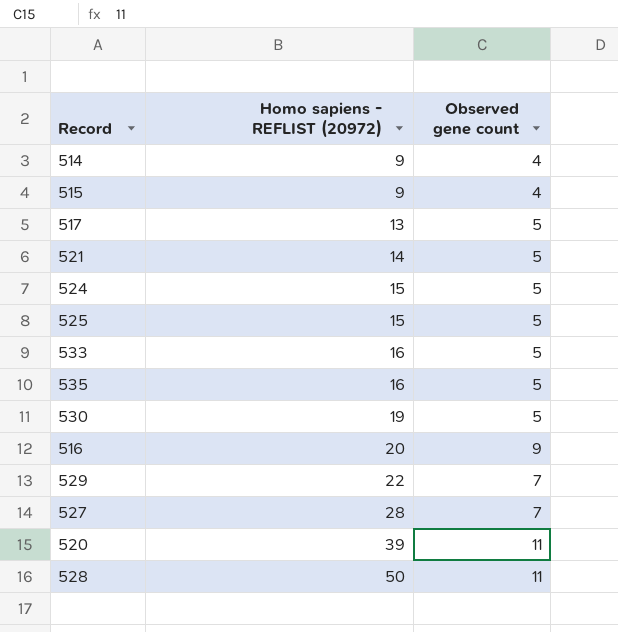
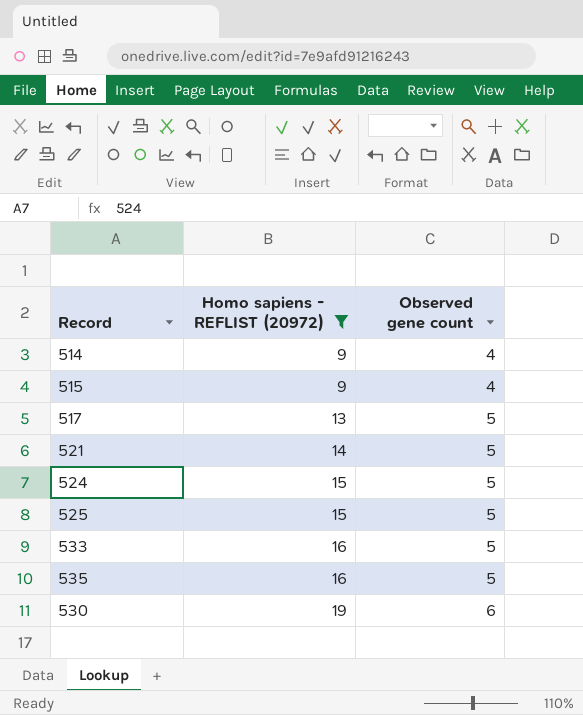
filter: none -> Homo sapiens - REFLIST (20972) <= 19
530 | Observed gene count: 5 -> 6

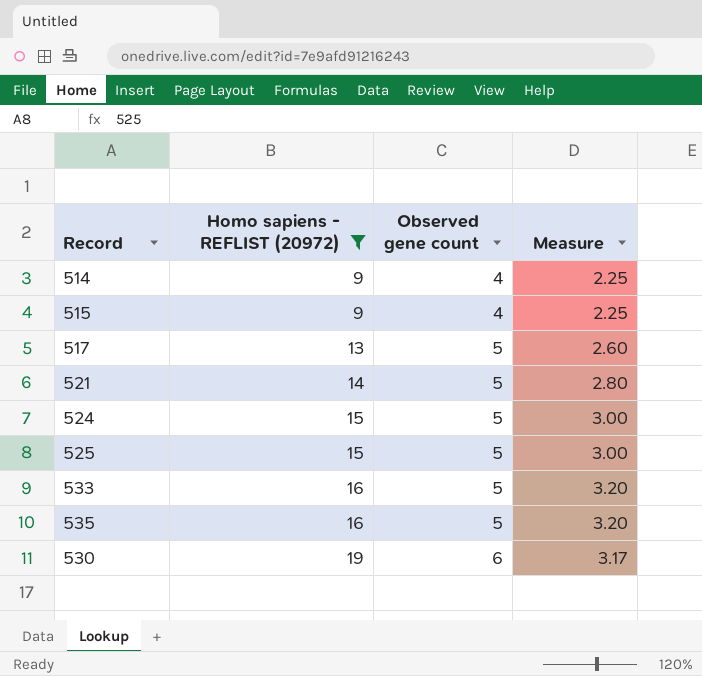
column Measure | formula: none -> [Homo sapiens - REFLIST (20972)] / [Observed gene count]

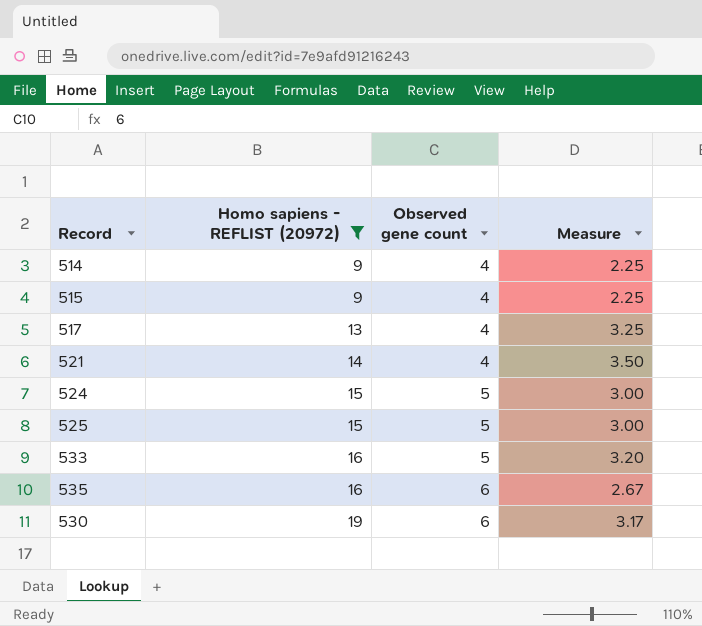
517 | Observed gene count: 5 -> 4
517 | Measure: 2.60 -> 3.25
521 | Observed gene count: 5 -> 4
521 | Measure: 2.80 -> 3.50
535 | Observed gene count: 5 -> 6
535 | Measure: 3.20 -> 2.67

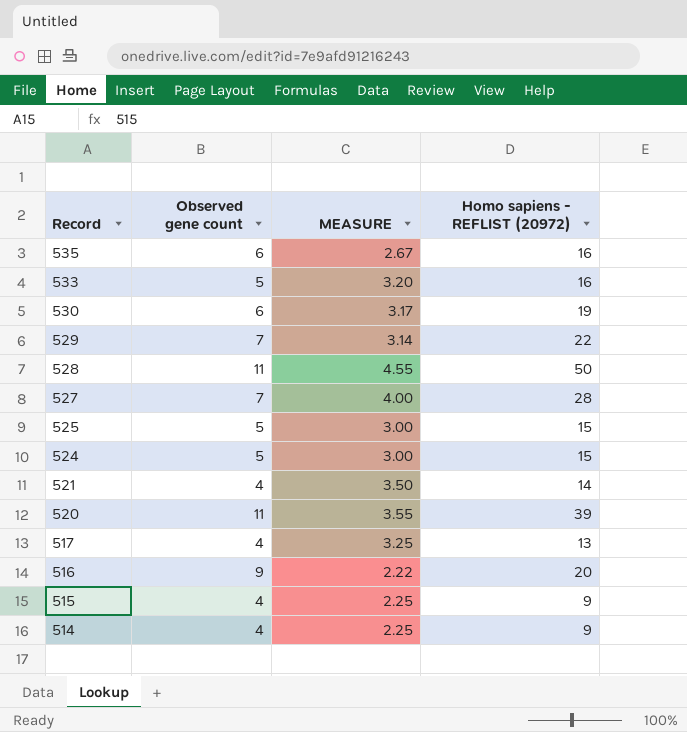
filter: Homo sapiens - REFLIST (20972) <= 19 -> none
row order: Homo sapiens - REFLIST (20972) ascending -> Record descending
column name: Measure -> MEASURE
column Homo sapiens - REFLIST (20972) | position: 2 -> 4

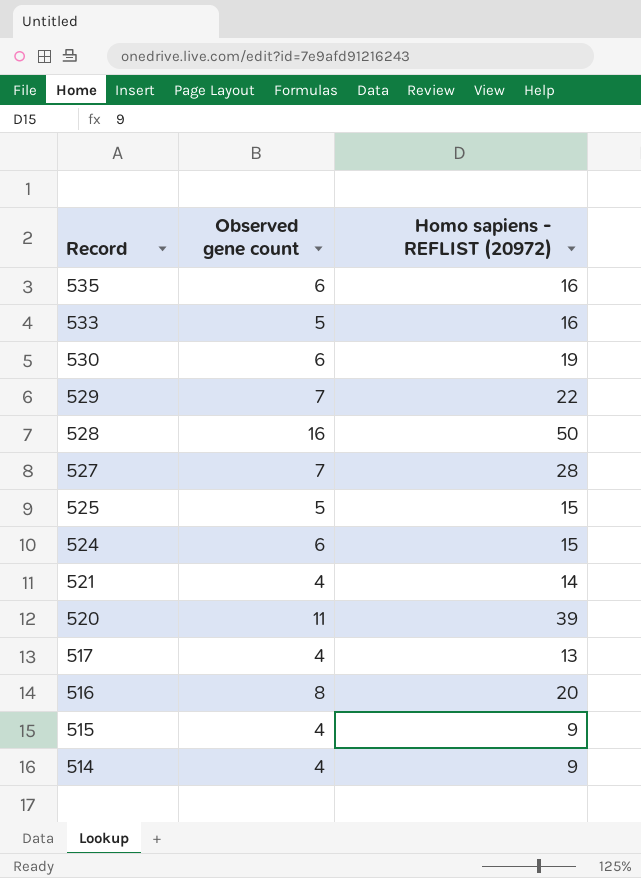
column MEASURE | formula: [Homo sapiens - REFLIST (20972)] / [Observed gene count] -> none
528 | Observed gene count: 11 -> 16
524 | Observed gene count: 5 -> 6
516 | Observed gene count: 9 -> 8

